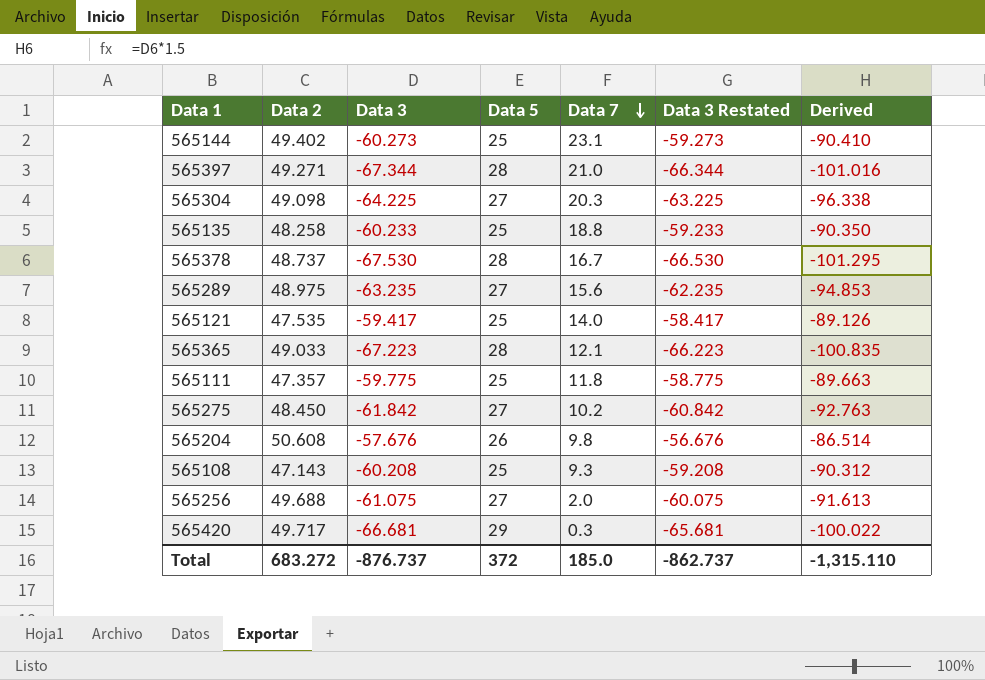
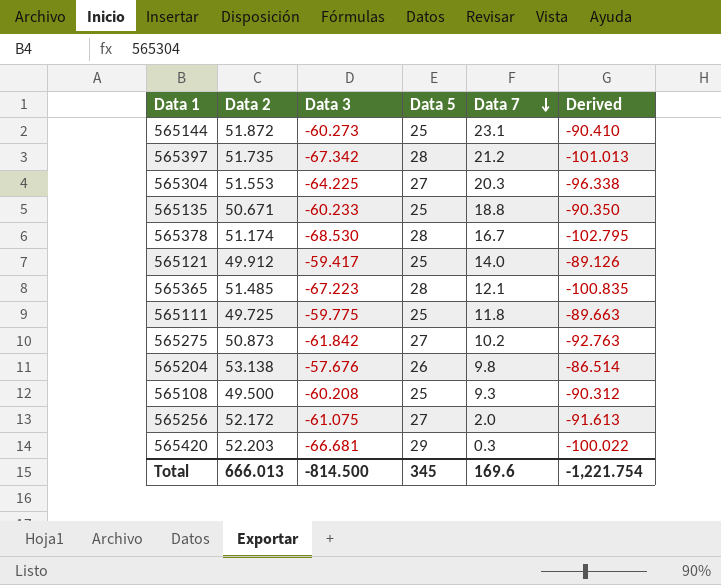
column Data 3 Restated | formula: [Data 3] + 1 -> none
row 565289: 48.975 | -63.235 | 27 | 15.6 | -62.235 | -94.853 -> none
565144 | Data 2: 49.402 -> 51.872
565397 | Data 2: 49.271 -> 51.735
565397 | Data 3: -67.344 -> -67.342
565397 | Data 7: 21.0 -> 21.2
565397 | Derived: -101.016 -> -101.013
565304 | Data 2: 49.098 -> 51.553
565135 | Data 2: 48.258 -> 50.671
565378 | Data 2: 48.737 -> 51.174
565378 | Data 3: -67.530 -> -68.530
565378 | Derived: -101.295 -> -102.795
565121 | Data 2: 47.535 -> 49.912
565365 | Data 2: 49.033 -> 51.485
565111 | Data 2: 47.357 -> 49.725
565275 | Data 2: 48.450 -> 50.873
565204 | Data 2: 50.608 -> 53.138
565108 | Data 2: 47.143 -> 49.500
565256 | Data 2: 49.688 -> 52.172
565420 | Data 2: 49.717 -> 52.203
Total | Data 2: 683.272 -> 666.013
Total | Data 3: -876.737 -> -814.500
Total | Data 5: 372 -> 345
Total | Data 7: 185.0 -> 169.6
Total | Derived: -1,315.110 -> -1,221.754

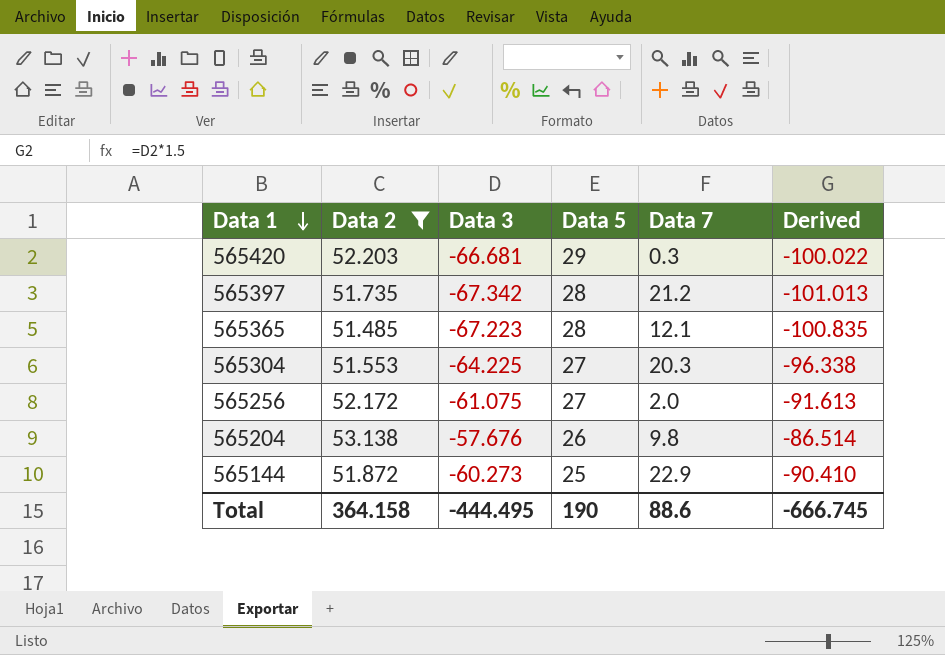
filter: none -> Data 2 >= 51.485
row order: Data 7 descending -> Data 1 descending
565144 | Data 7: 23.1 -> 22.9
Total | Data 2: 666.013 -> 364.158
Total | Data 3: -814.500 -> -444.495
Total | Data 5: 345 -> 190
Total | Data 7: 169.6 -> 88.6
Total | Derived: -1,221.754 -> -666.745

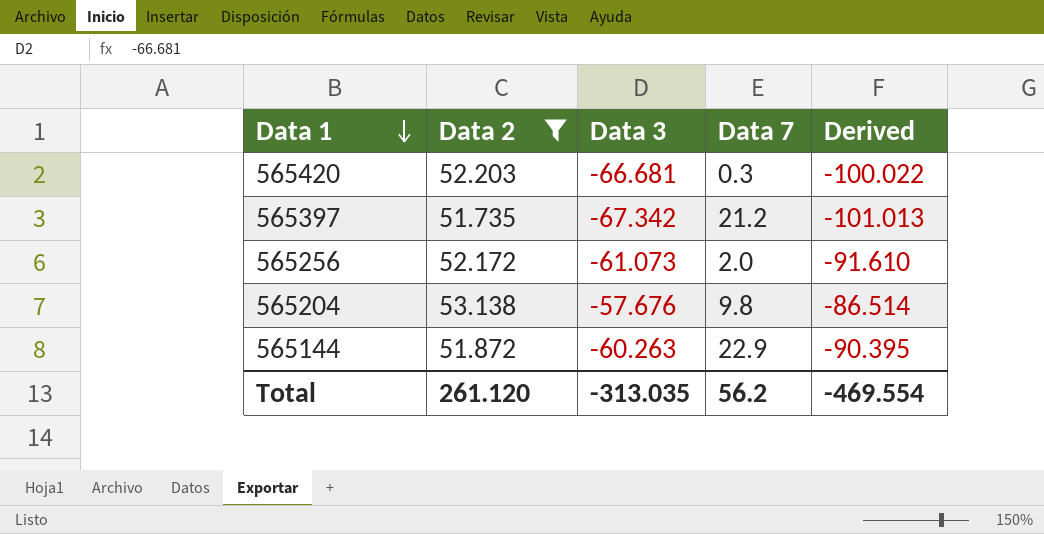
column Data 5 | position: 4 -> none
row 565365: 51.485 | -67.223 | 28 | 12.1 | -100.835 -> none
row 565304: 51.553 | -64.225 | 27 | 20.3 | -96.338 -> none
565256 | Data 3: -61.075 -> -61.073
565256 | Derived: -91.613 -> -91.610
565144 | Data 3: -60.273 -> -60.263
565144 | Derived: -90.410 -> -90.395
Total | Data 2: 364.158 -> 261.120
Total | Data 3: -444.495 -> -313.035
Total | Data 7: 88.6 -> 56.2
Total | Derived: -666.745 -> -469.554

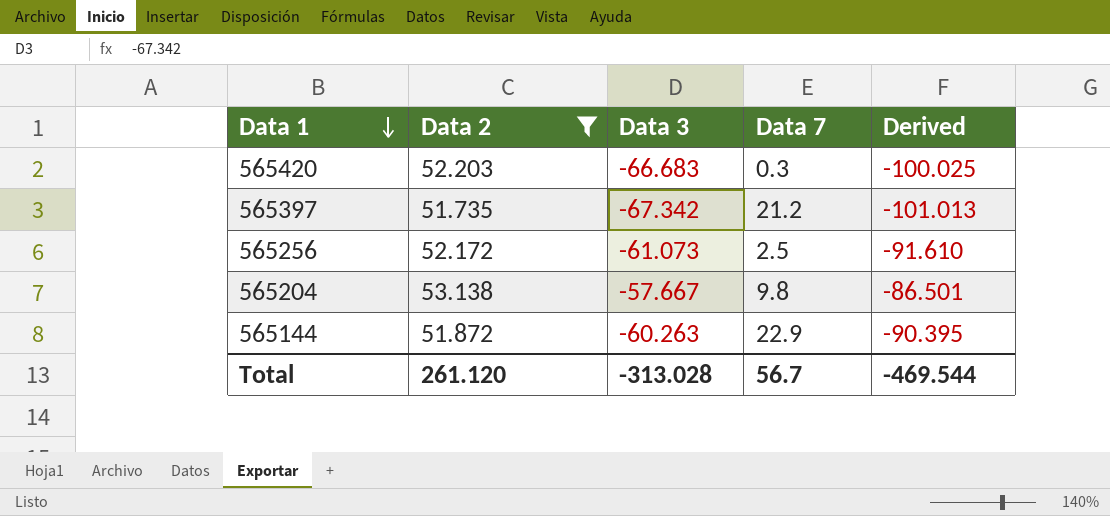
565420 | Data 3: -66.681 -> -66.683
565420 | Derived: -100.022 -> -100.025
565256 | Data 7: 2.0 -> 2.5
565204 | Data 3: -57.676 -> -57.667
565204 | Derived: -86.514 -> -86.501
Total | Data 3: -313.035 -> -313.028
Total | Data 7: 56.2 -> 56.7
Total | Derived: -469.554 -> -469.544

